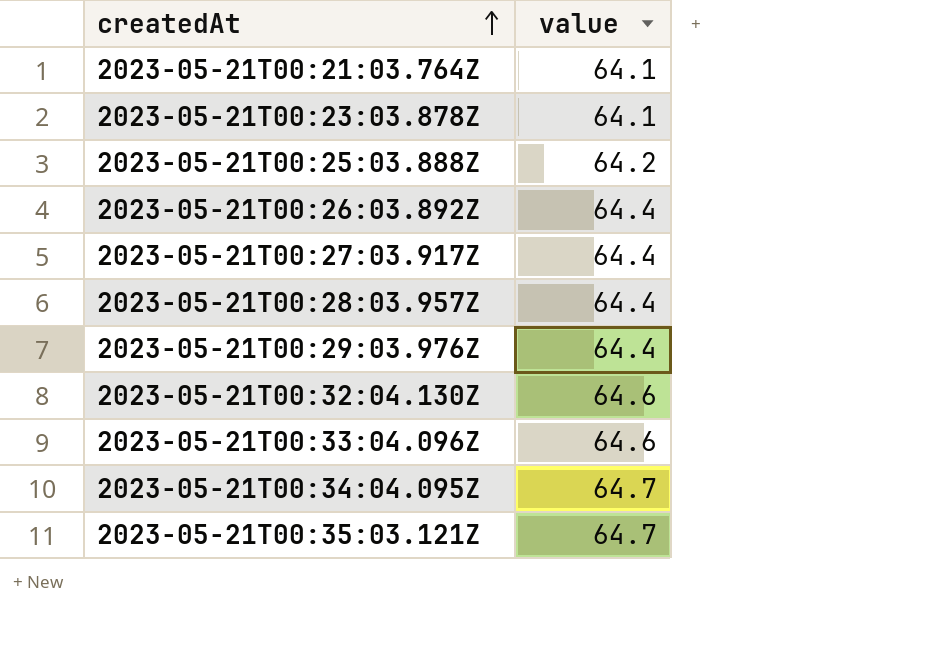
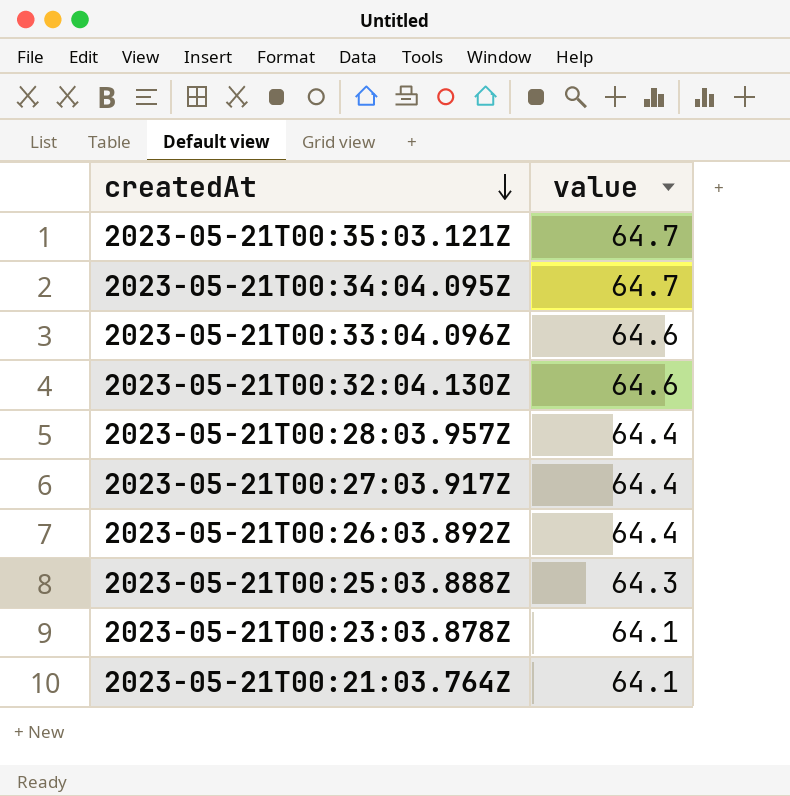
row order: createdAt ascending -> createdAt descending
row 2023-05-21T00:29:03.976Z: 64.4 -> none
2023-05-21T00:25:03.888Z | value: 64.2 -> 64.3

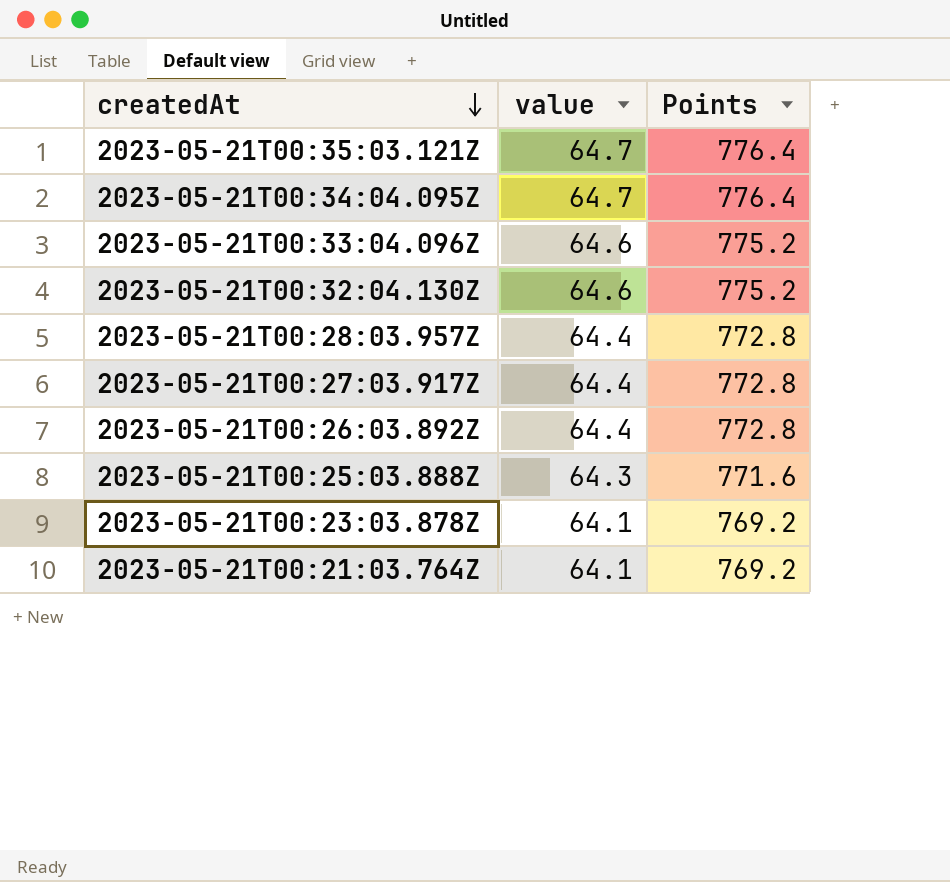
column Points | formula: none -> [value] * 12

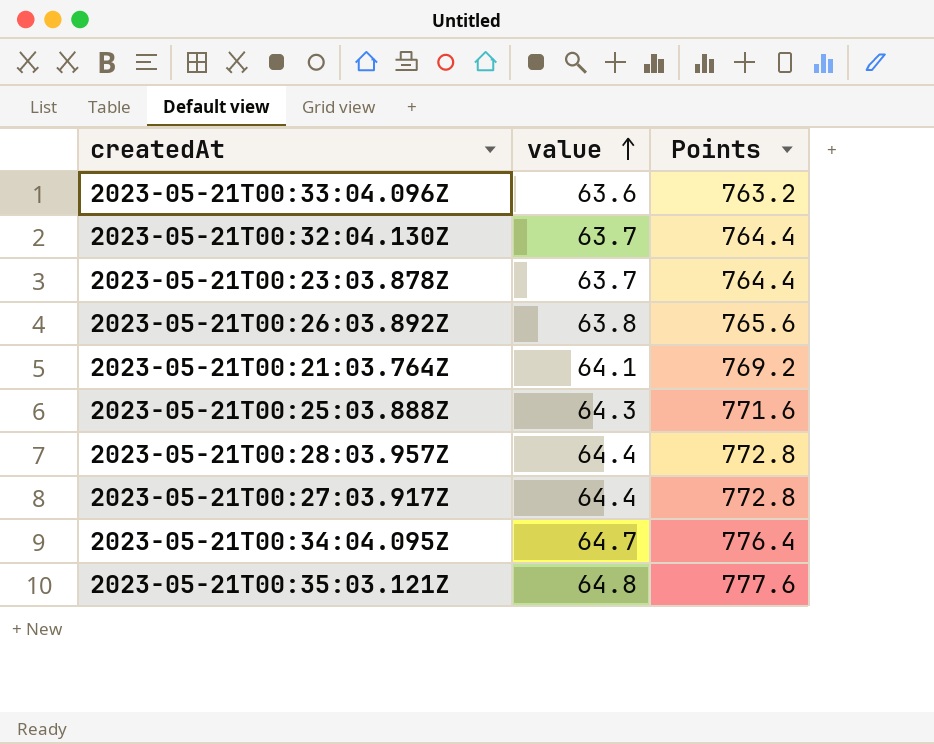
row order: createdAt descending -> value ascending
2023-05-21T00:33:04.096Z | value: 64.6 -> 63.6
2023-05-21T00:33:04.096Z | Points: 775.2 -> 763.2
2023-05-21T00:32:04.130Z | value: 64.6 -> 63.7
2023-05-21T00:32:04.130Z | Points: 775.2 -> 764.4
2023-05-21T00:23:03.878Z | value: 64.1 -> 63.7
2023-05-21T00:23:03.878Z | Points: 769.2 -> 764.4
2023-05-21T00:26:03.892Z | value: 64.4 -> 63.8
2023-05-21T00:26:03.892Z | Points: 772.8 -> 765.6
2023-05-21T00:35:03.121Z | value: 64.7 -> 64.8
2023-05-21T00:35:03.121Z | Points: 776.4 -> 777.6

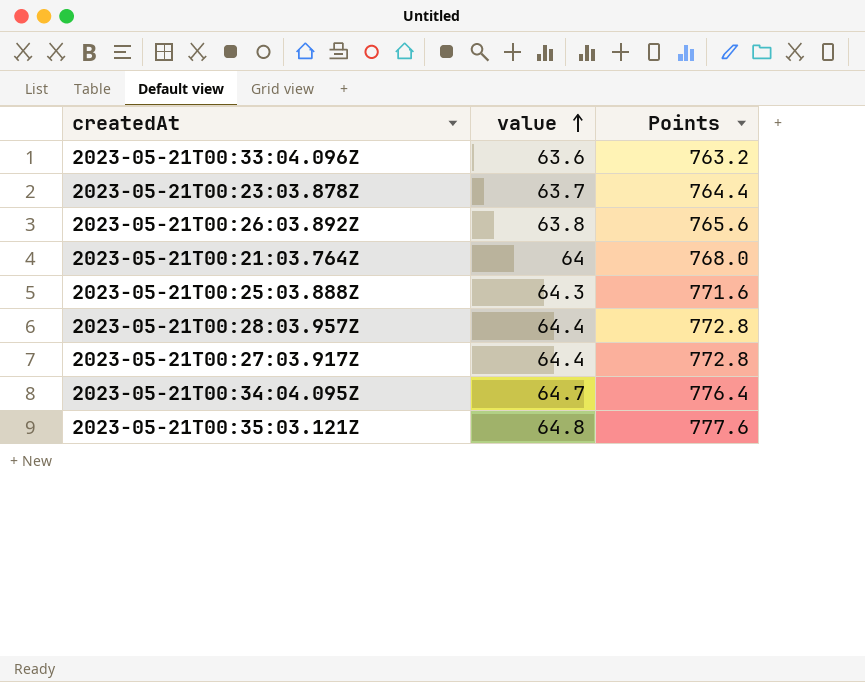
row 2023-05-21T00:32:04.130Z: 63.7 | 764.4 -> none
2023-05-21T00:21:03.764Z | value: 64.1 -> 64
2023-05-21T00:21:03.764Z | Points: 769.2 -> 768.0

